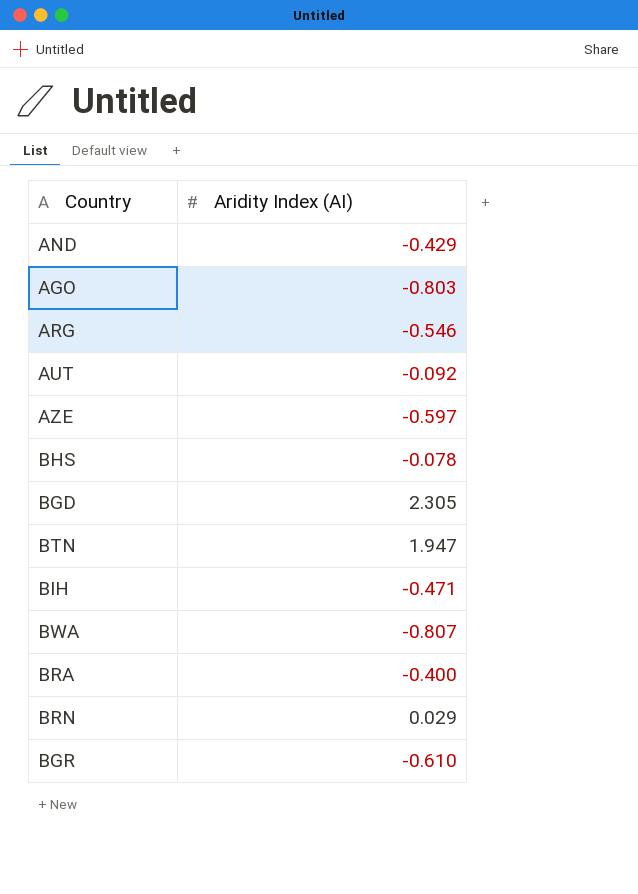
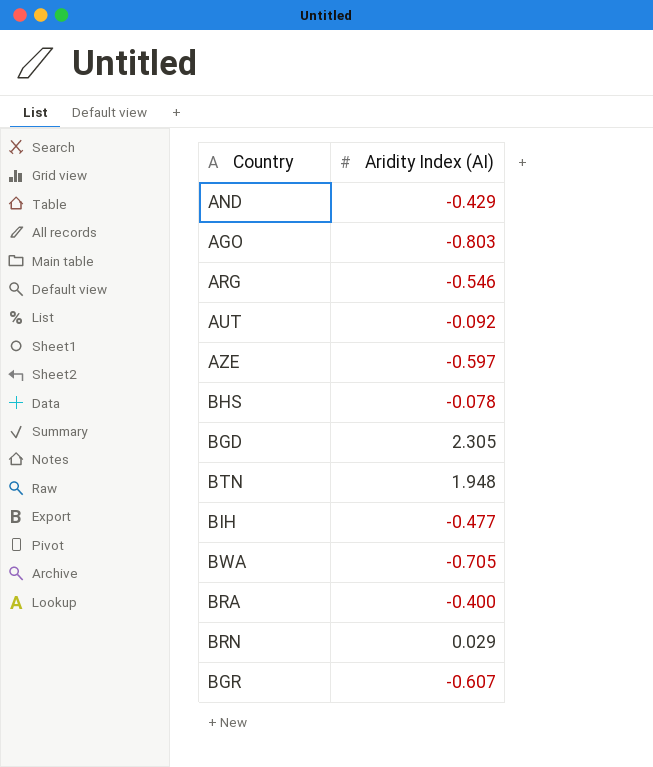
BTN | Aridity Index (AI): 1.947 -> 1.948
BIH | Aridity Index (AI): -0.471 -> -0.477
BWA | Aridity Index (AI): -0.807 -> -0.705
BGR | Aridity Index (AI): -0.610 -> -0.607

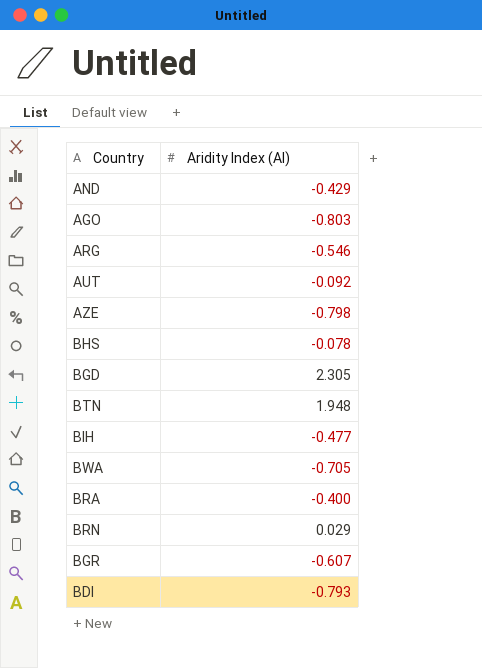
AZE | Aridity Index (AI): -0.597 -> -0.798
row BDI: none -> -0.793

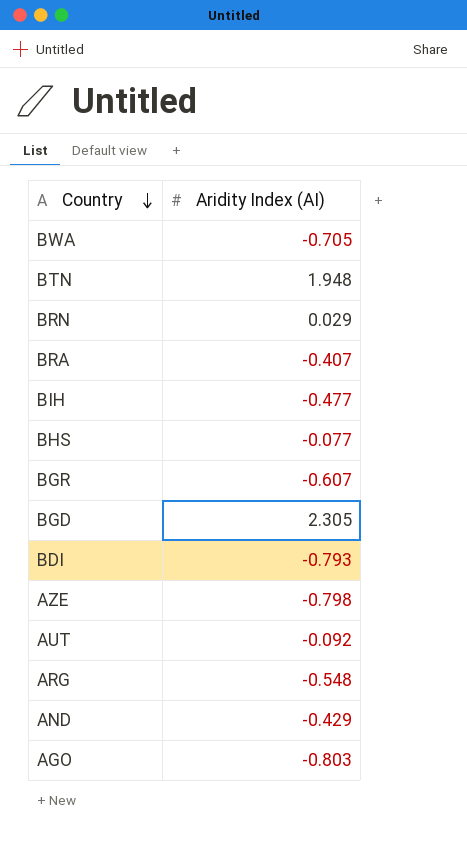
row order: none -> Country descending
BRA | Aridity Index (AI): -0.400 -> -0.407
BHS | Aridity Index (AI): -0.078 -> -0.077
ARG | Aridity Index (AI): -0.546 -> -0.548

